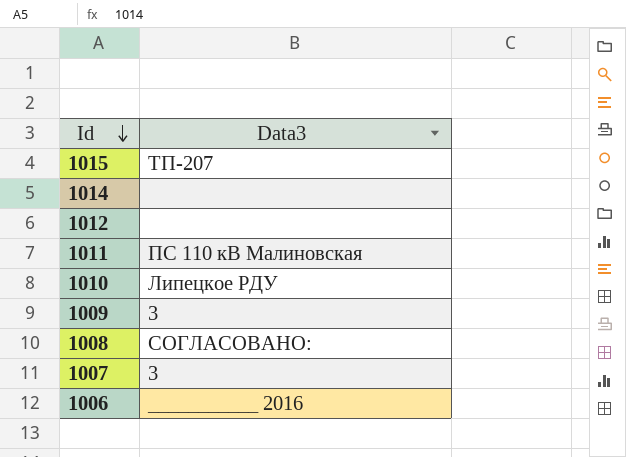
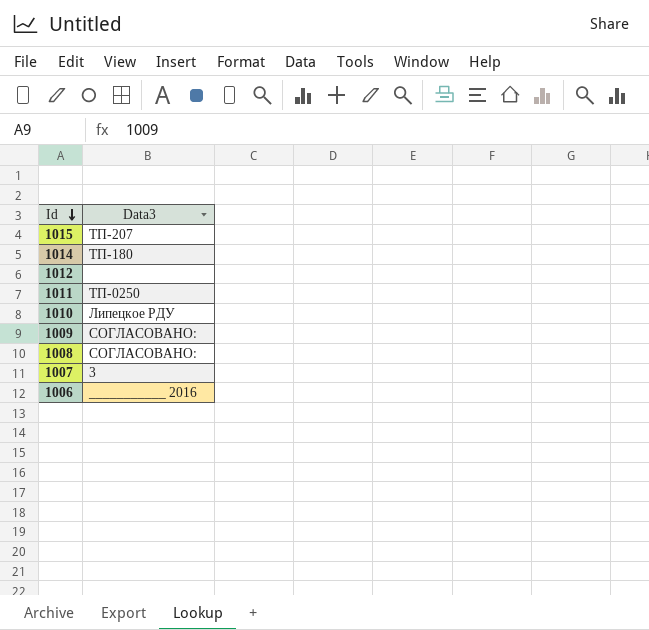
1014 | Data3: none -> ТП-180
1011 | Data3: ПС 110 кВ Малиновская -> ТП-0250
1009 | Data3: 3 -> СОГЛАСОВАНО:

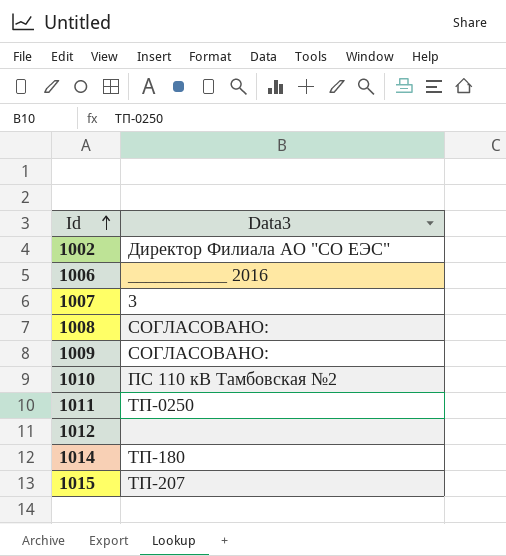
row order: Id descending -> Id ascending
row 1002: none -> Директор Филиала АО "СО ЕЭС"
1010 | Data3: Липецкое РДУ -> ПС 110 кВ Тамбовская №2

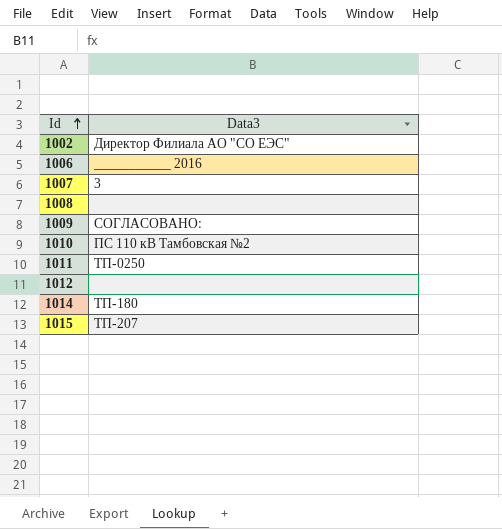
1008 | Data3: СОГЛАСОВАНО: -> none

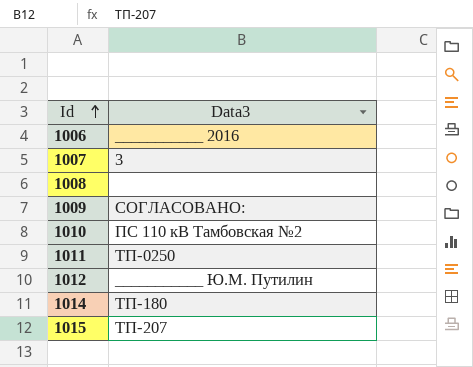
row 1002: Директор Филиала АО "СО ЕЭС" -> none
1012 | Data3: none -> ___________ Ю.М. Путилин

